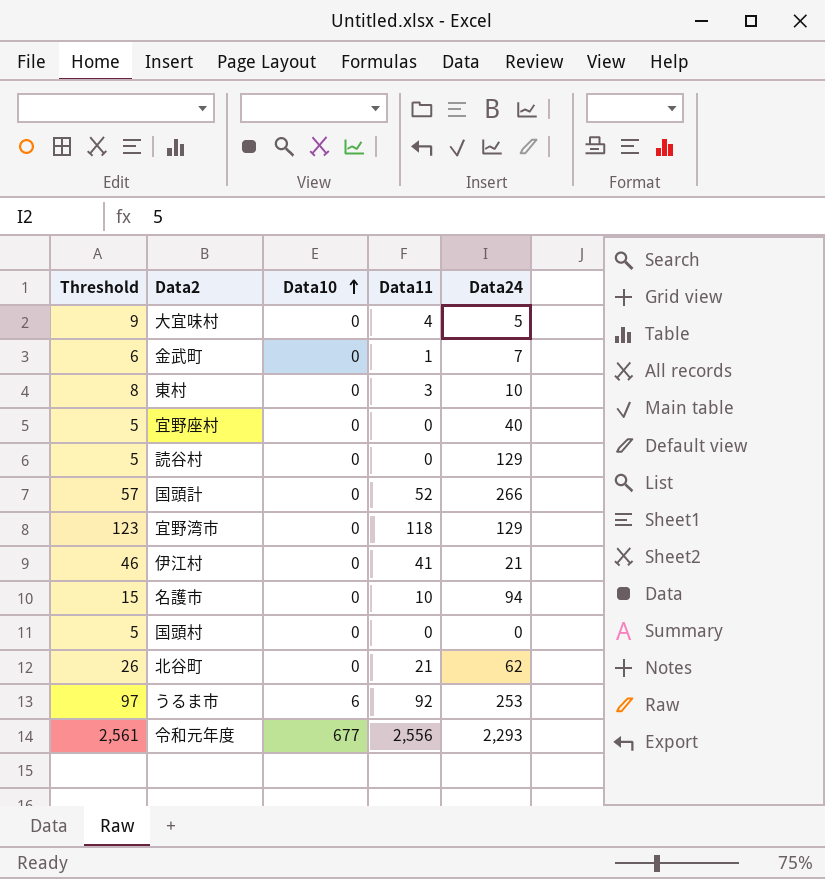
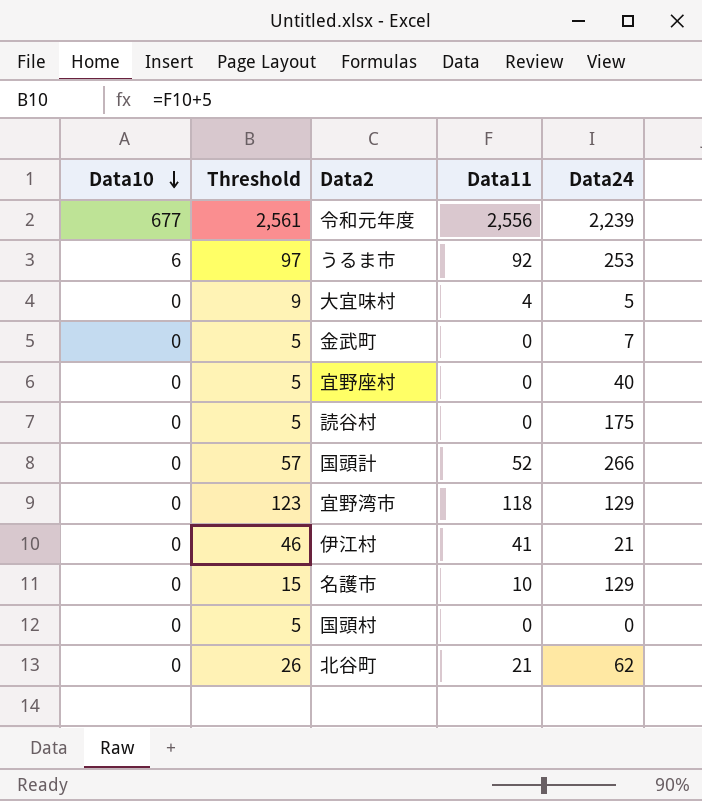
row order: Data10 ascending -> Data10 descending
column Data10 | position: 3 -> 1
row 東村: 8 | 0 | 3 | 10 -> none
令和元年度 | Data24: 2,293 -> 2,239
金武町 | Threshold: 6 -> 5
金武町 | Data11: 1 -> 0
読谷村 | Data24: 129 -> 175
名護市 | Data24: 94 -> 129

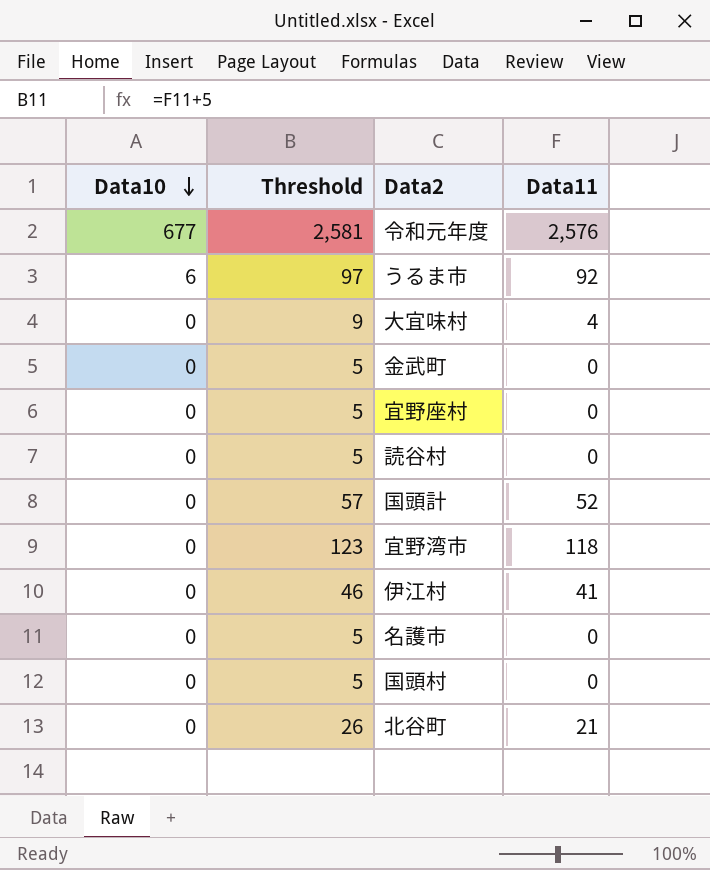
column Data24 | position: 5 -> none
令和元年度 | Threshold: 2,561 -> 2,581
令和元年度 | Data11: 2,556 -> 2,576
名護市 | Threshold: 15 -> 5
名護市 | Data11: 10 -> 0

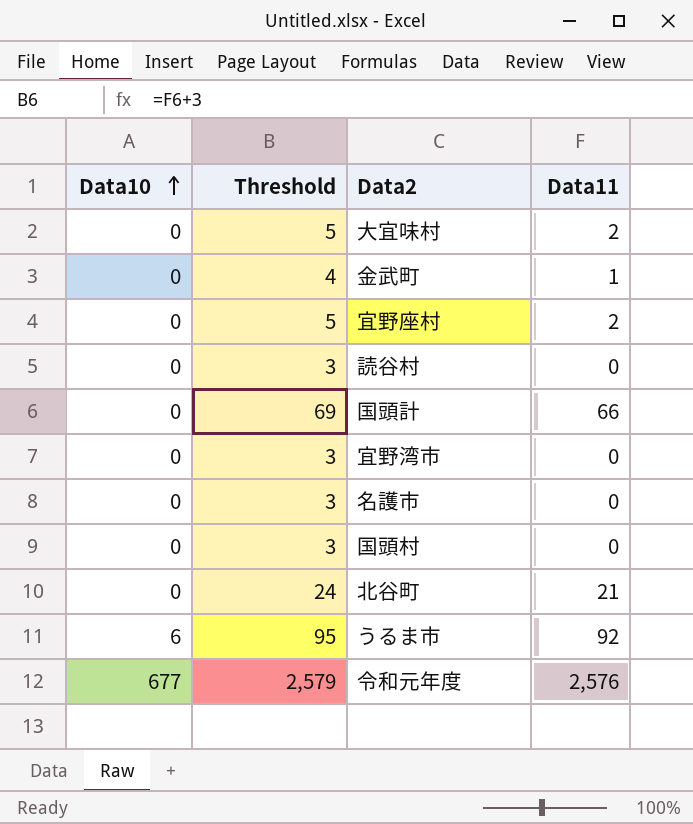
row order: Data10 descending -> Data10 ascending
column Threshold | formula: [Data11] + 5 -> [Data11] + 3
row 伊江村: 0 | 46 | 41 -> none
大宜味村 | Data11: 4 -> 2
金武町 | Data11: 0 -> 1
宜野座村 | Data11: 0 -> 2
国頭計 | Data11: 52 -> 66
宜野湾市 | Data11: 118 -> 0

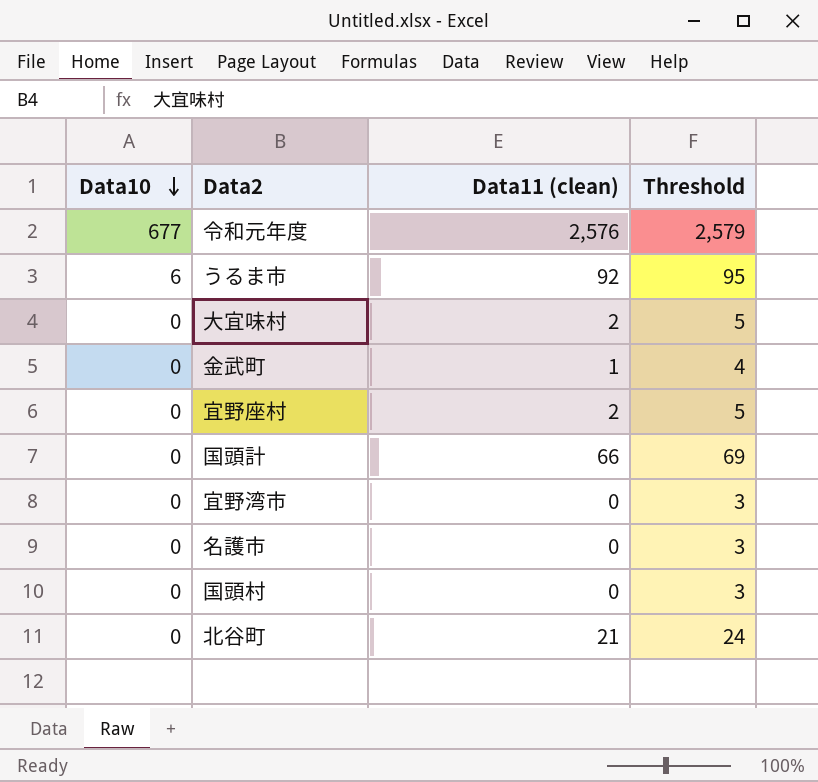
row order: Data10 ascending -> Data10 descending
column name: Data11 -> Data11 (clean)
column Threshold | position: 2 -> 4
row 読谷村: 0 | 3 | 0 -> none

